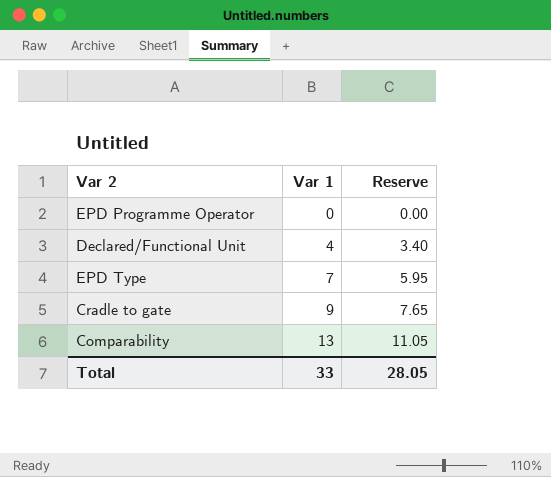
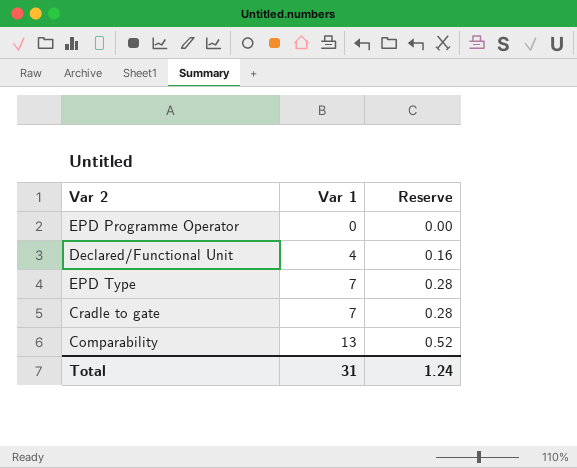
column Reserve | formula: [Var 1] * 0.85 -> [Var 1] * 0.04
Cradle to gate | Var 1: 9 -> 7
Total | Var 1: 33 -> 31
Total | Reserve: 28.05 -> 1.24

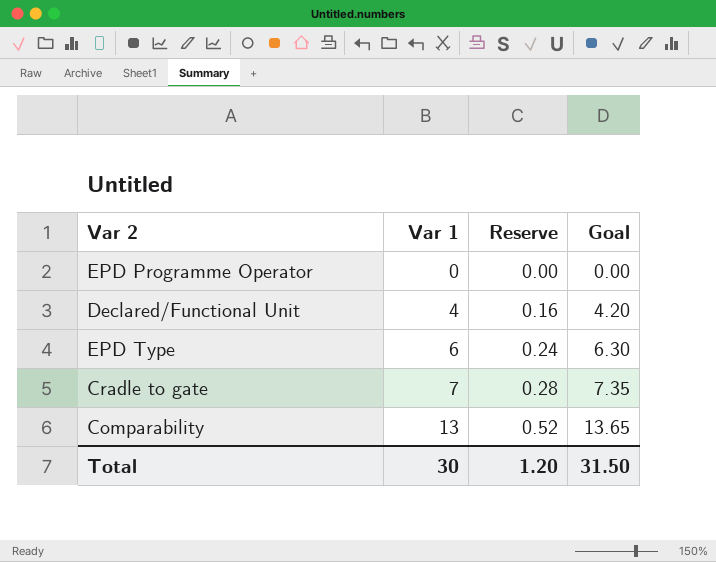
column Goal | formula: none -> [Var 1] * 1.05
EPD Type | Var 1: 7 -> 6
EPD Type | Reserve: 0.28 -> 0.24
Total | Var 1: 31 -> 30
Total | Reserve: 1.24 -> 1.20

